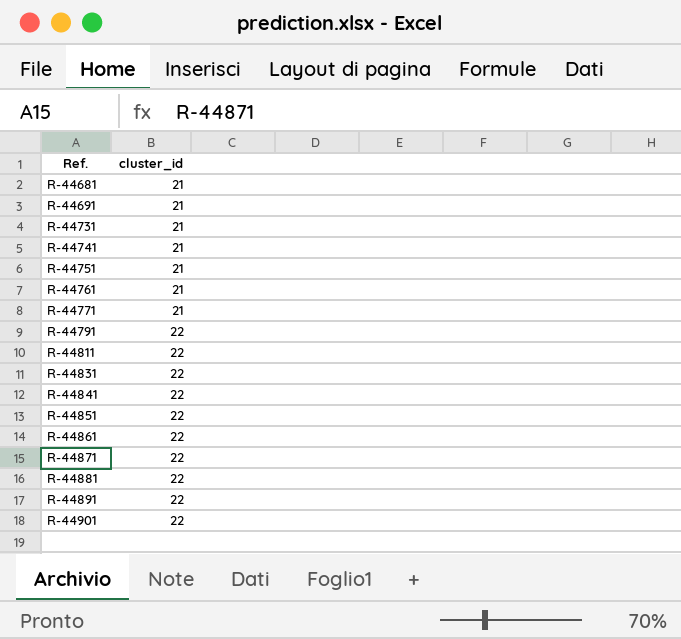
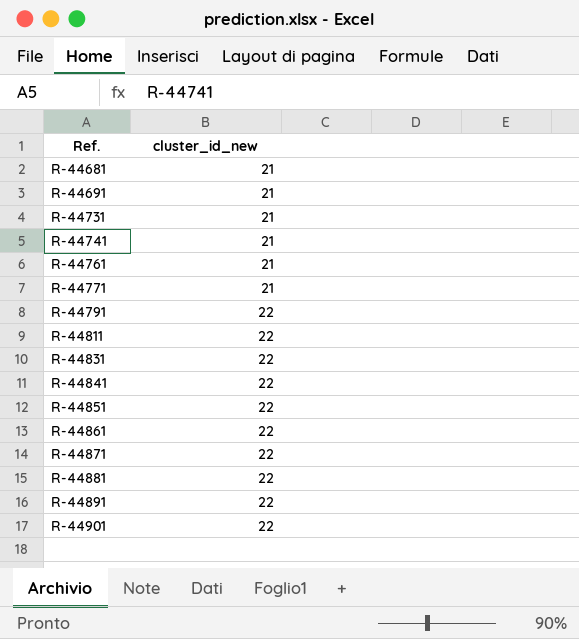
column name: cluster_id -> cluster_id_new
row R-44751: 21 -> none

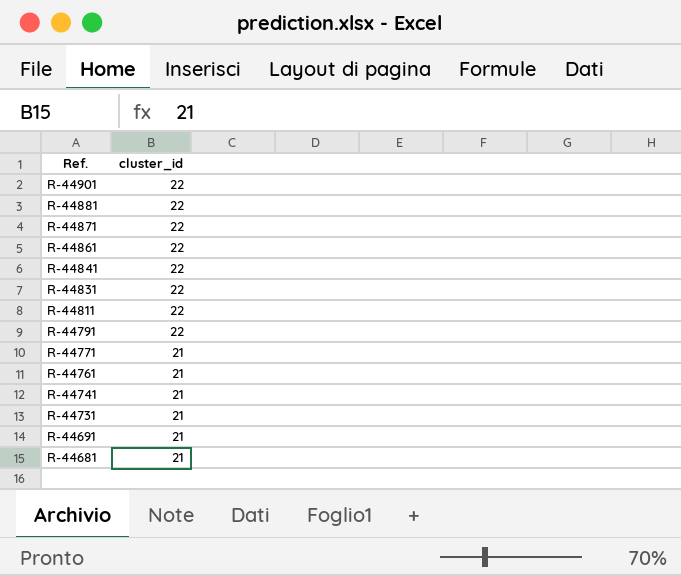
row order: Ref. ascending -> Ref. descending
column name: cluster_id_new -> cluster_id
row R-44851: 22 -> none
row R-44891: 22 -> none

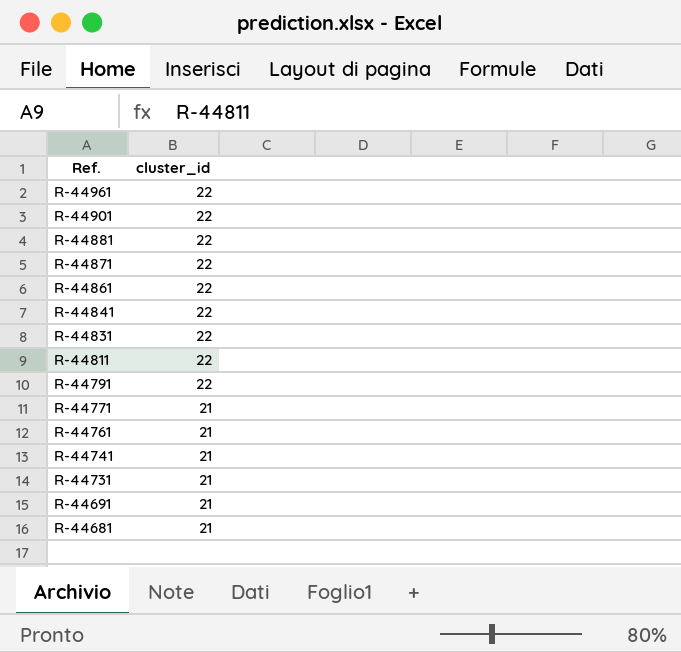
row R-44961: none -> 22

